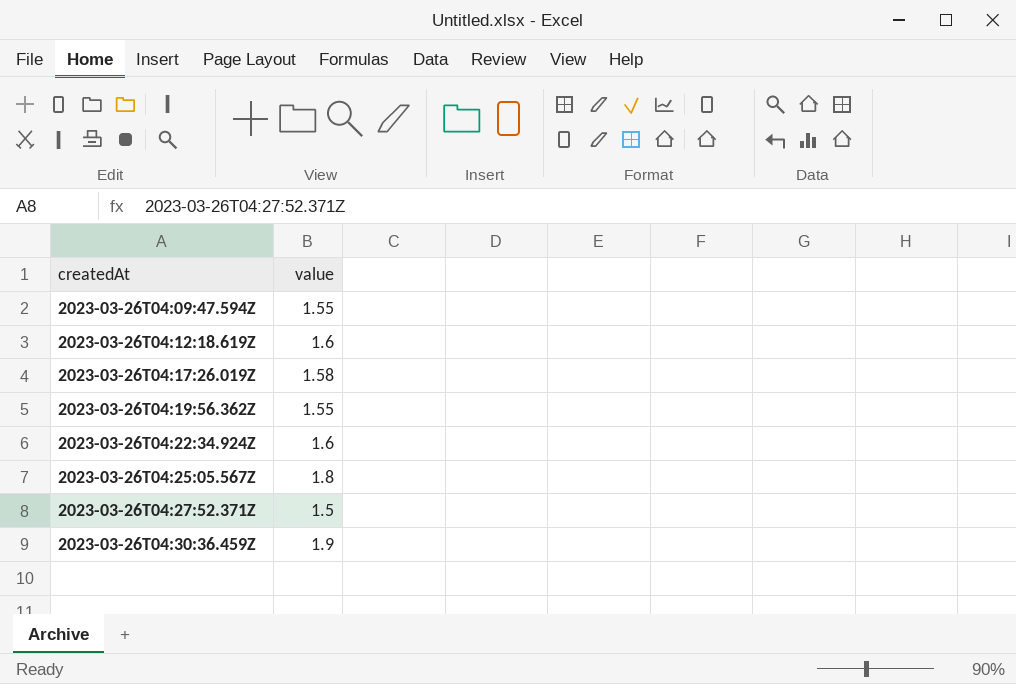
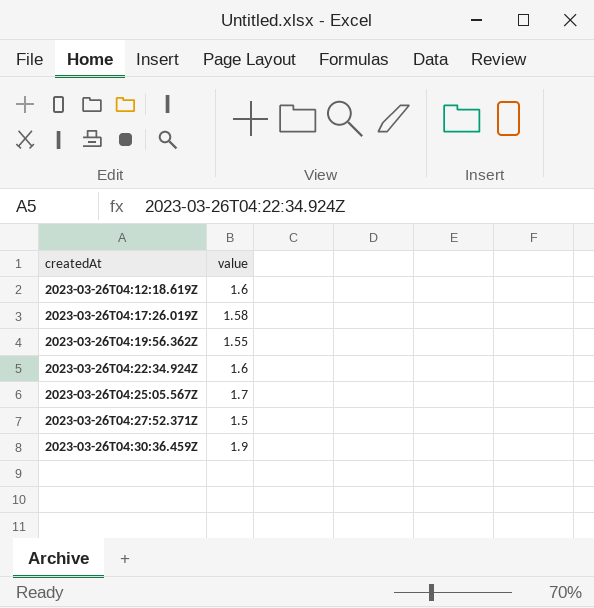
row 2023-03-26T04:09:47.594Z: 1.55 -> none
2023-03-26T04:25:05.567Z | value: 1.8 -> 1.7

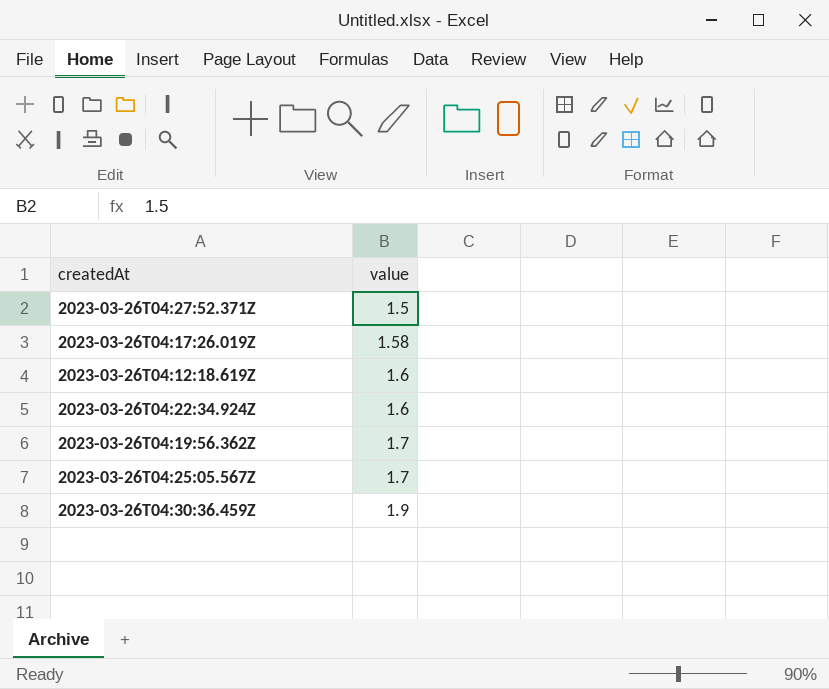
row order: createdAt ascending -> value ascending
2023-03-26T04:19:56.362Z | value: 1.55 -> 1.7

